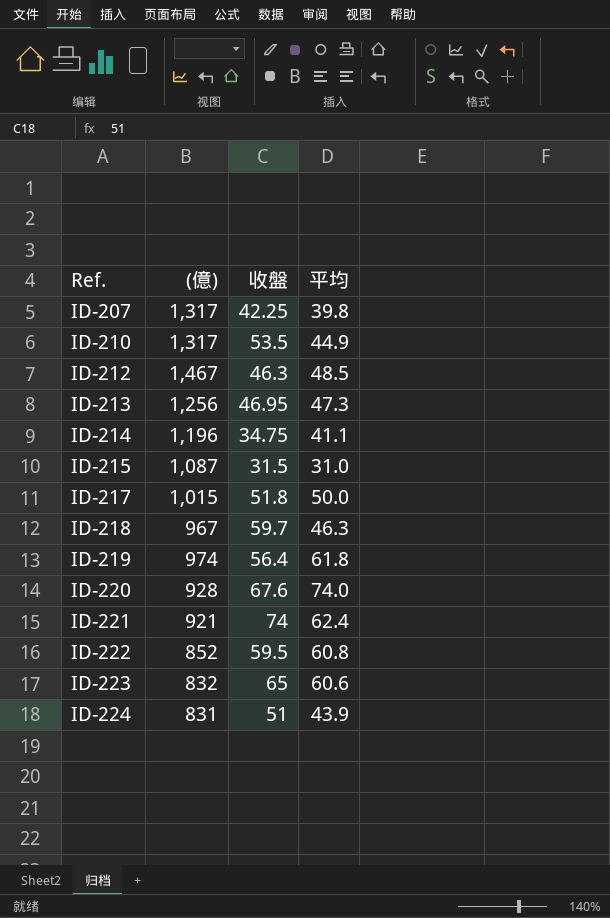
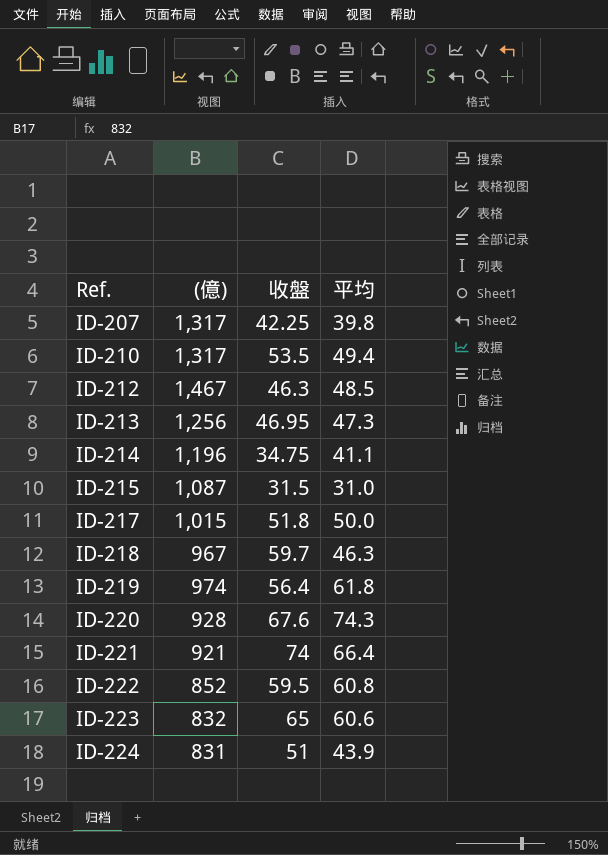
ID-210 | 平均: 44.9 -> 49.4
ID-220 | 平均: 74.0 -> 74.3
ID-221 | 平均: 62.4 -> 66.4

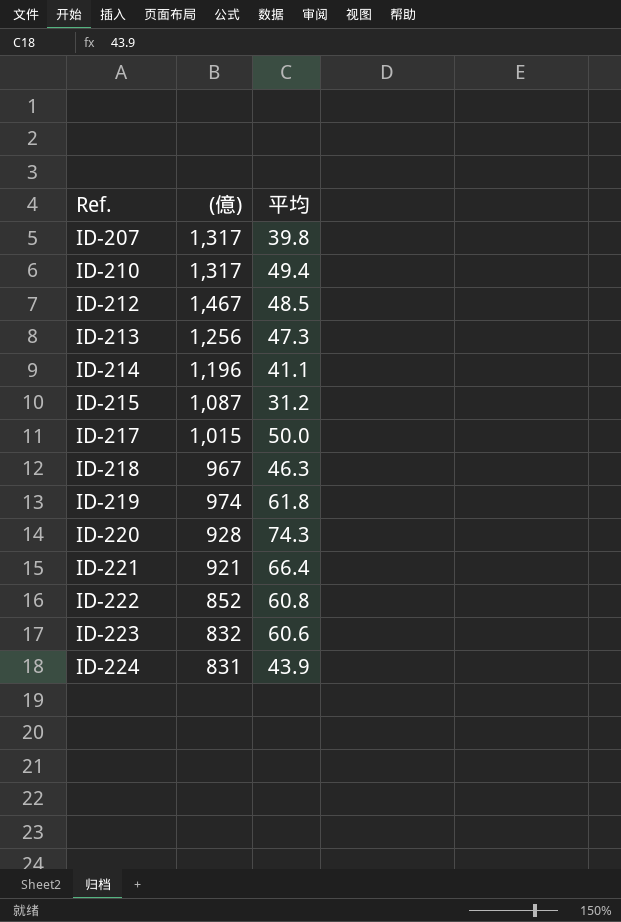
column 收盤 | position: 3 -> none
ID-215 | 平均: 31.0 -> 31.2

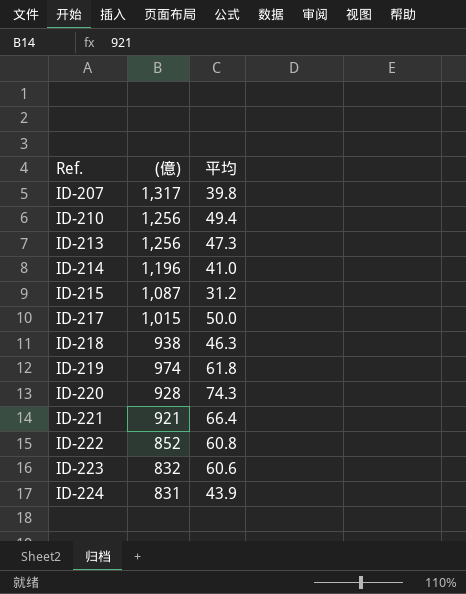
row ID-212: 1,467 | 48.5 -> none
ID-210 | (億): 1,317 -> 1,256
ID-214 | 平均: 41.1 -> 41.0
ID-218 | (億): 967 -> 938

